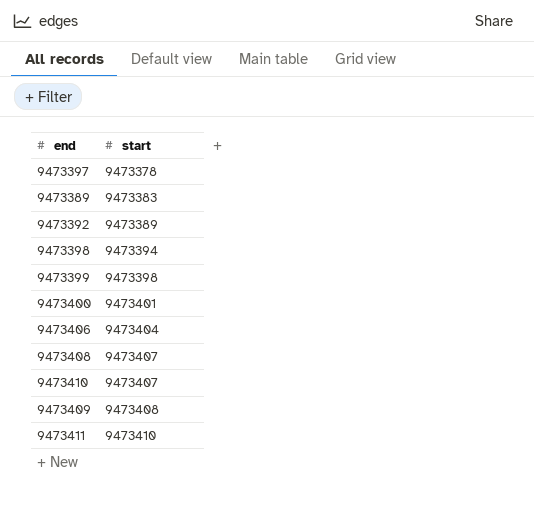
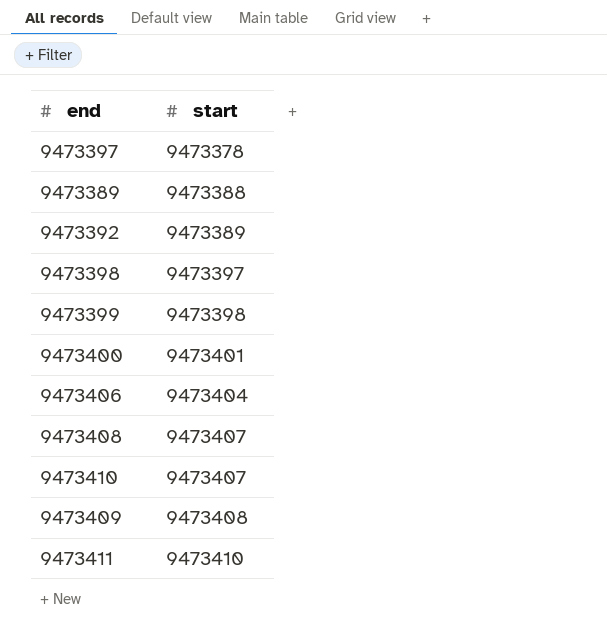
9473389 | start: 9473383 -> 9473388
9473398 | start: 9473394 -> 9473397

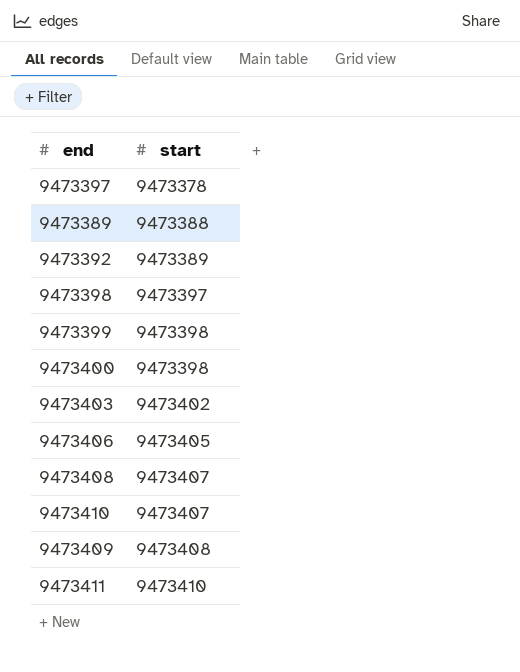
9473400 | start: 9473401 -> 9473398
row 9473403: none -> 9473402
9473406 | start: 9473404 -> 9473405

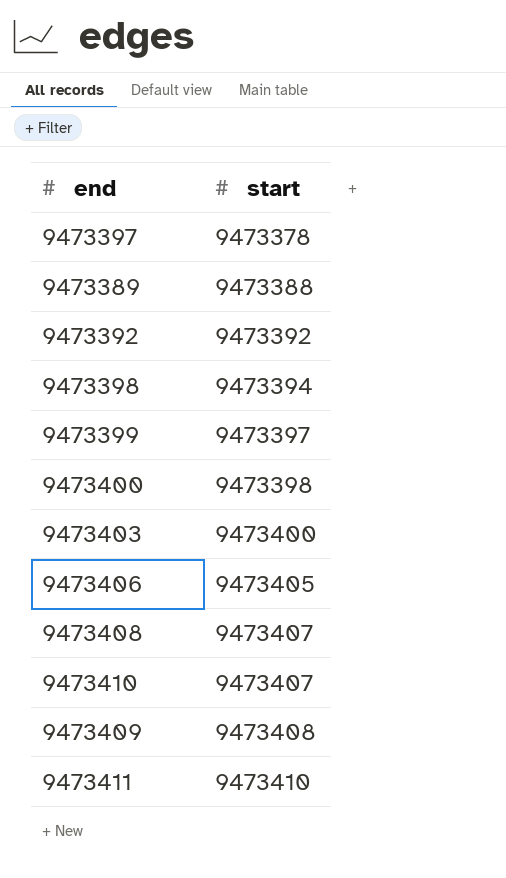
9473392 | start: 9473389 -> 9473392
9473398 | start: 9473397 -> 9473394
9473399 | start: 9473398 -> 9473397
9473403 | start: 9473402 -> 9473400

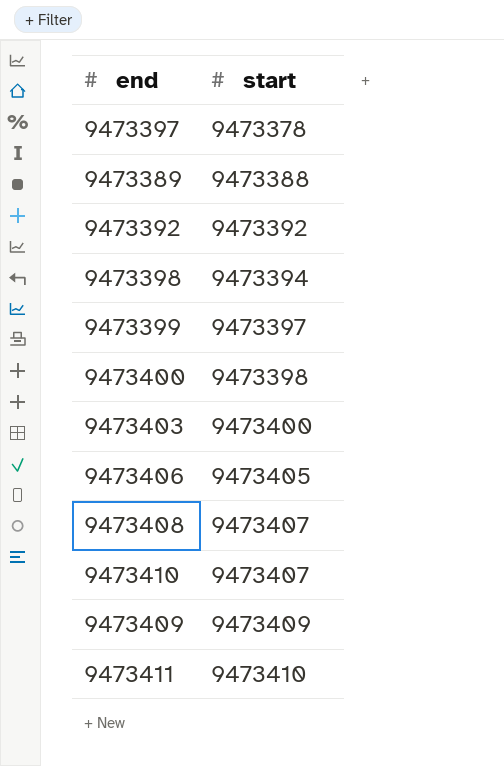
9473409 | start: 9473408 -> 9473409

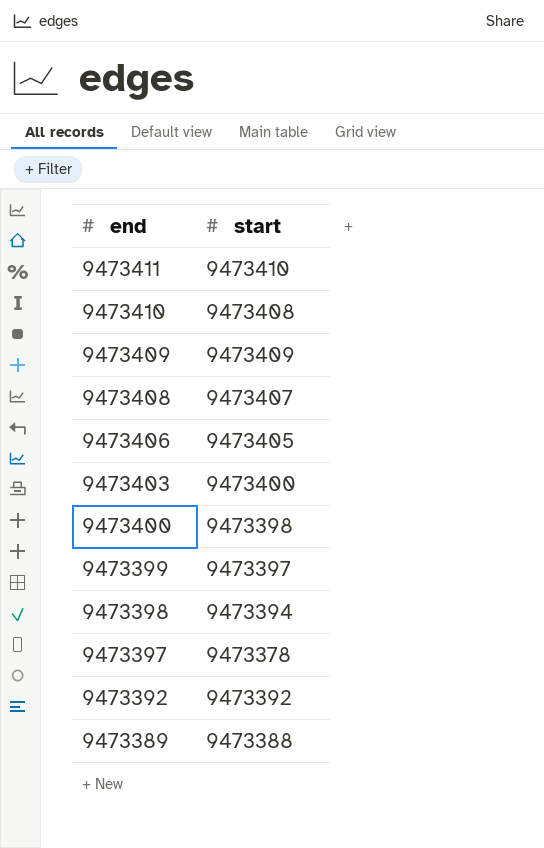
row order: start ascending -> end descending
9473410 | start: 9473407 -> 9473408

